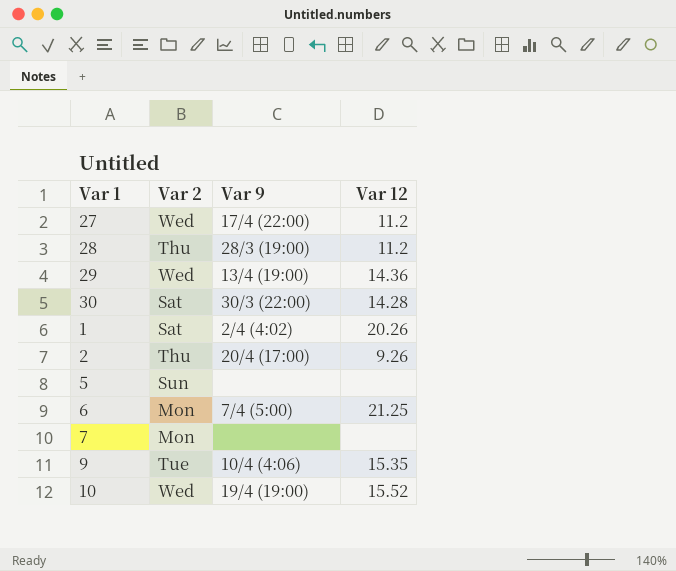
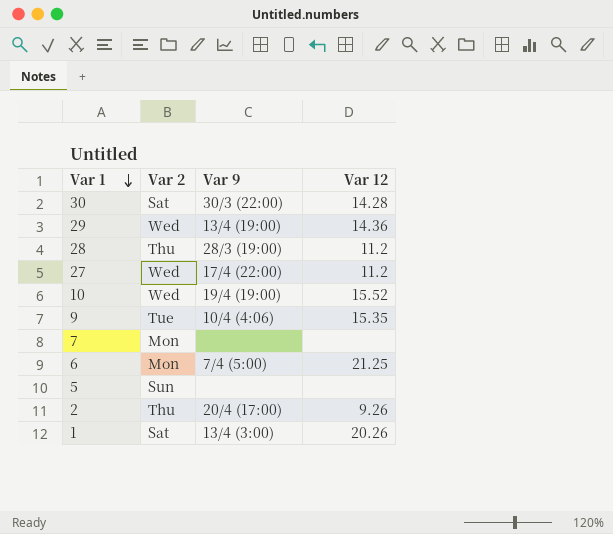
row order: none -> Var 1 descending
1 | Var 9: 2/4 (4:02) -> 13/4 (3:00)

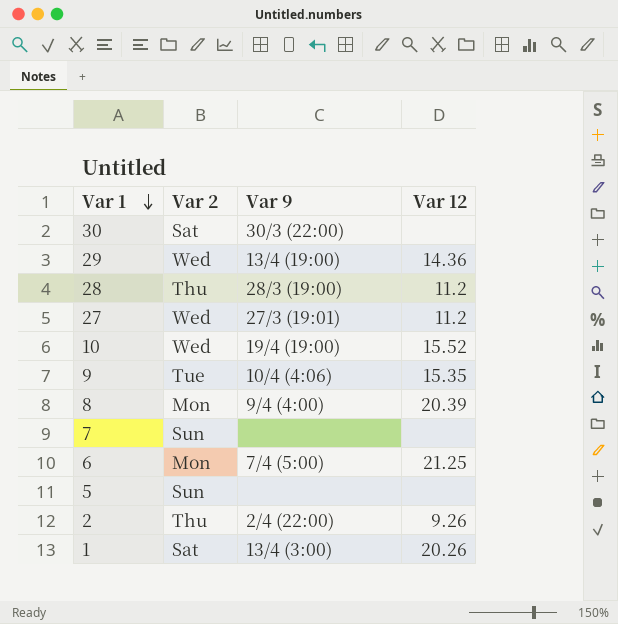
30 | Var 12: 14.28 -> none
27 | Var 9: 17/4 (22:00) -> 27/3 (19:01)
row 8: none -> Mon | 9/4 (4:00) | 20.39
7 | Var 2: Mon -> Sun
2 | Var 9: 20/4 (17:00) -> 2/4 (22:00)

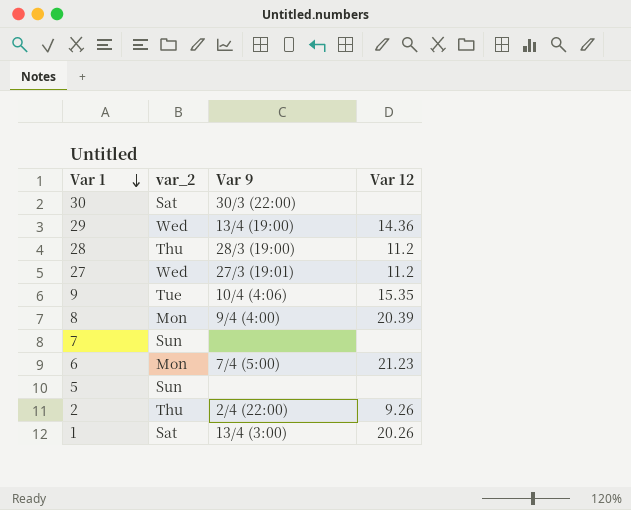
column name: Var 2 -> var_2
row 10: Wed | 19/4 (19:00) | 15.52 -> none
6 | Var 12: 21.25 -> 21.23

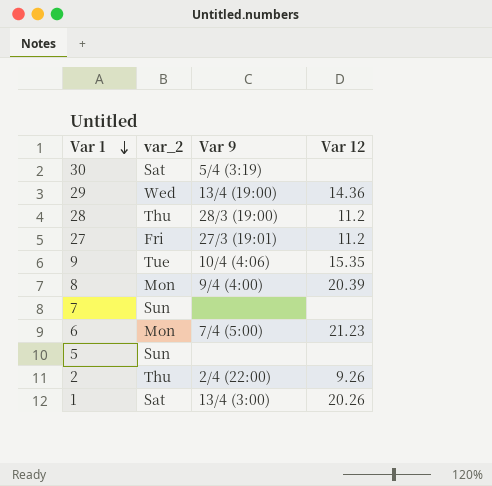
30 | Var 9: 30/3 (22:00) -> 5/4 (3:19)
27 | var_2: Wed -> Fri

